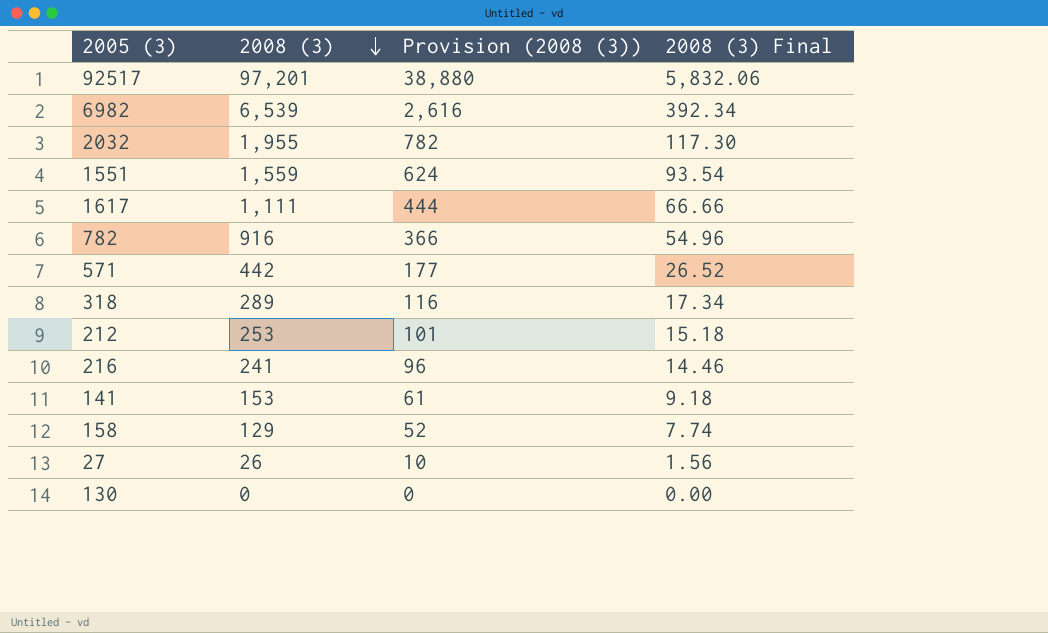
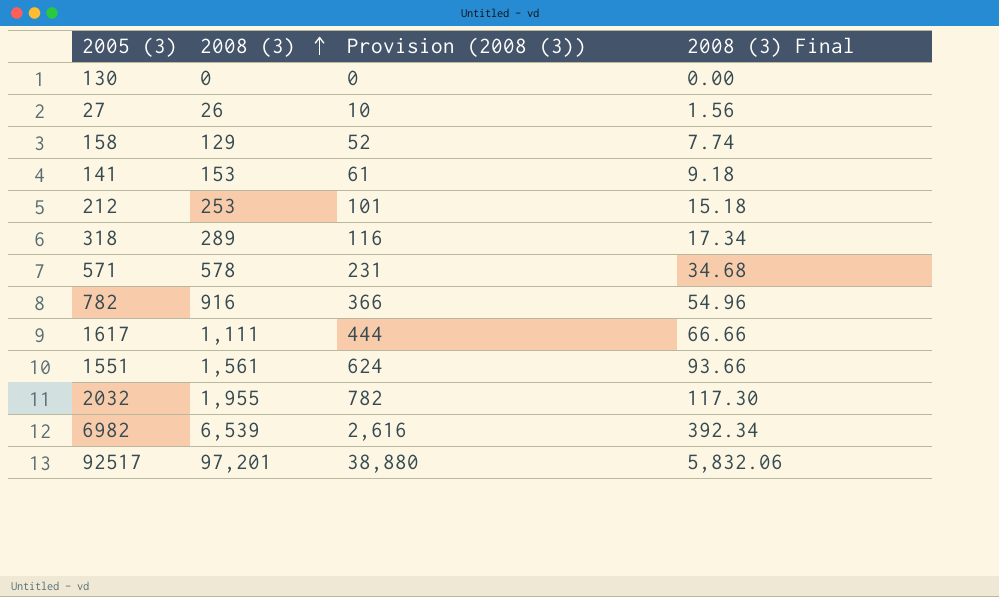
row order: 2008 (3) descending -> 2008 (3) ascending
row 216: 241 | 96 | 14.46 -> none
571 | 2008 (3): 442 -> 578
571 | Provision (2008 (3)): 177 -> 231
571 | 2008 (3) Final: 26.52 -> 34.68
1551 | 2008 (3): 1,559 -> 1,561
1551 | 2008 (3) Final: 93.54 -> 93.66

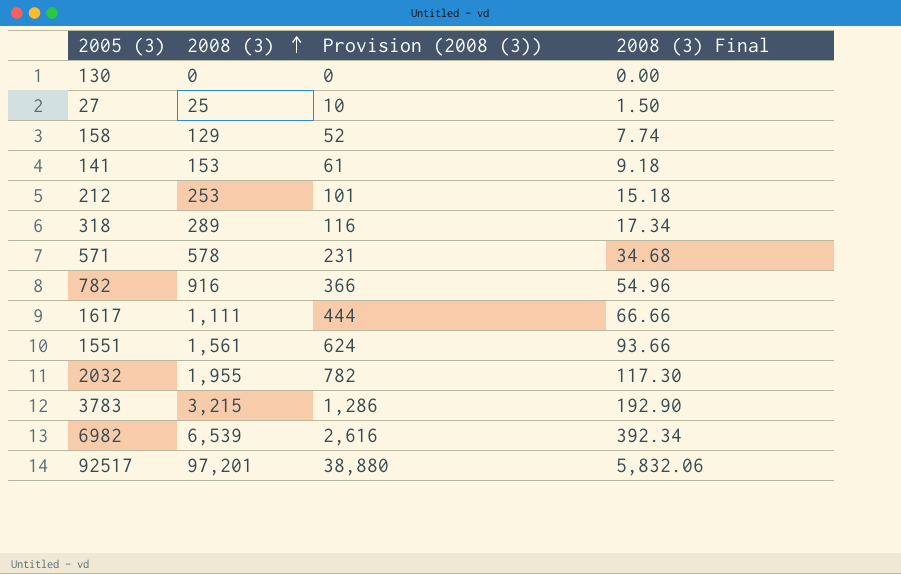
27 | 2008 (3): 26 -> 25
27 | 2008 (3) Final: 1.56 -> 1.50
row 3783: none -> 3,215 | 1,286 | 192.90

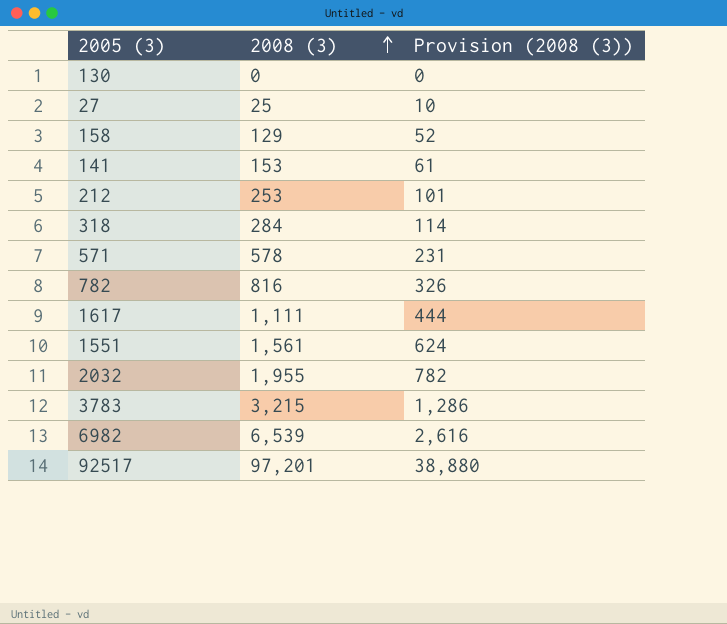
column 2008 (3) Final | formula: [2008 (3)] * 0.06 -> none
318 | 2008 (3): 289 -> 284
318 | Provision (2008 (3)): 116 -> 114
782 | 2008 (3): 916 -> 816
782 | Provision (2008 (3)): 366 -> 326

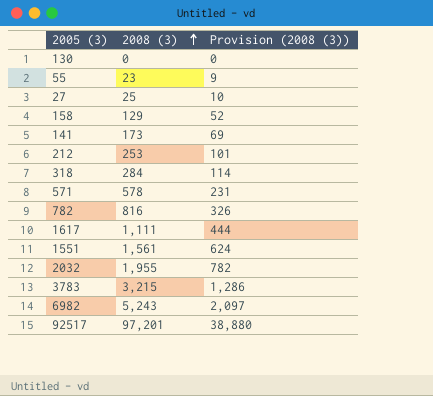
row 55: none -> 23 | 9
141 | 2008 (3): 153 -> 173
141 | Provision (2008 (3)): 61 -> 69
6982 | 2008 (3): 6,539 -> 5,243
6982 | Provision (2008 (3)): 2,616 -> 2,097

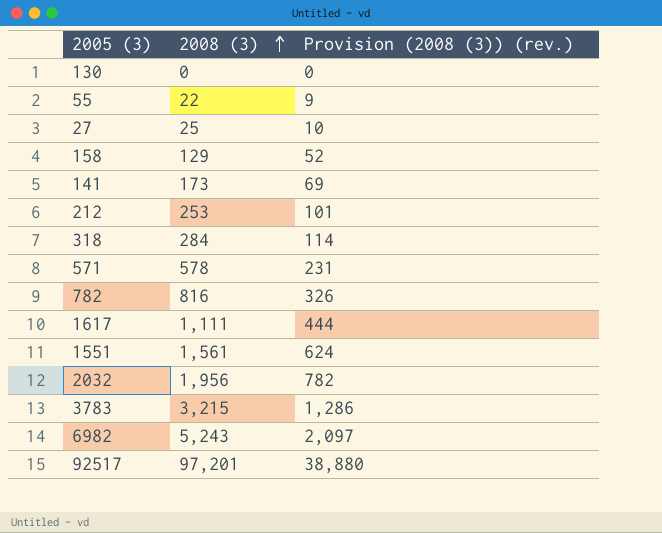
column name: Provision (2008 (3)) -> Provision (2008 (3)) (rev.)
55 | 2008 (3): 23 -> 22
2032 | 2008 (3): 1,955 -> 1,956

